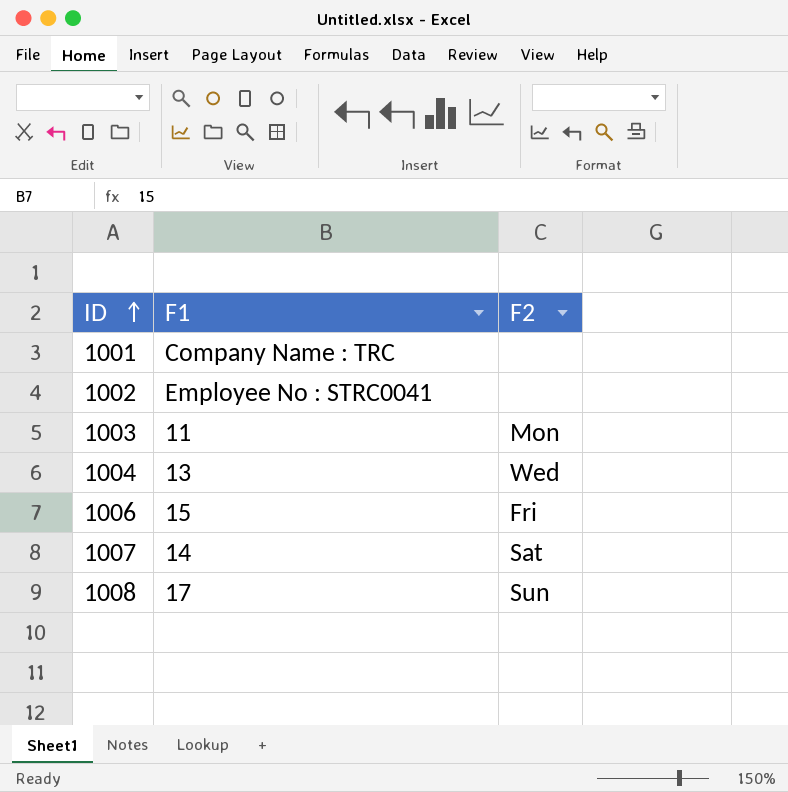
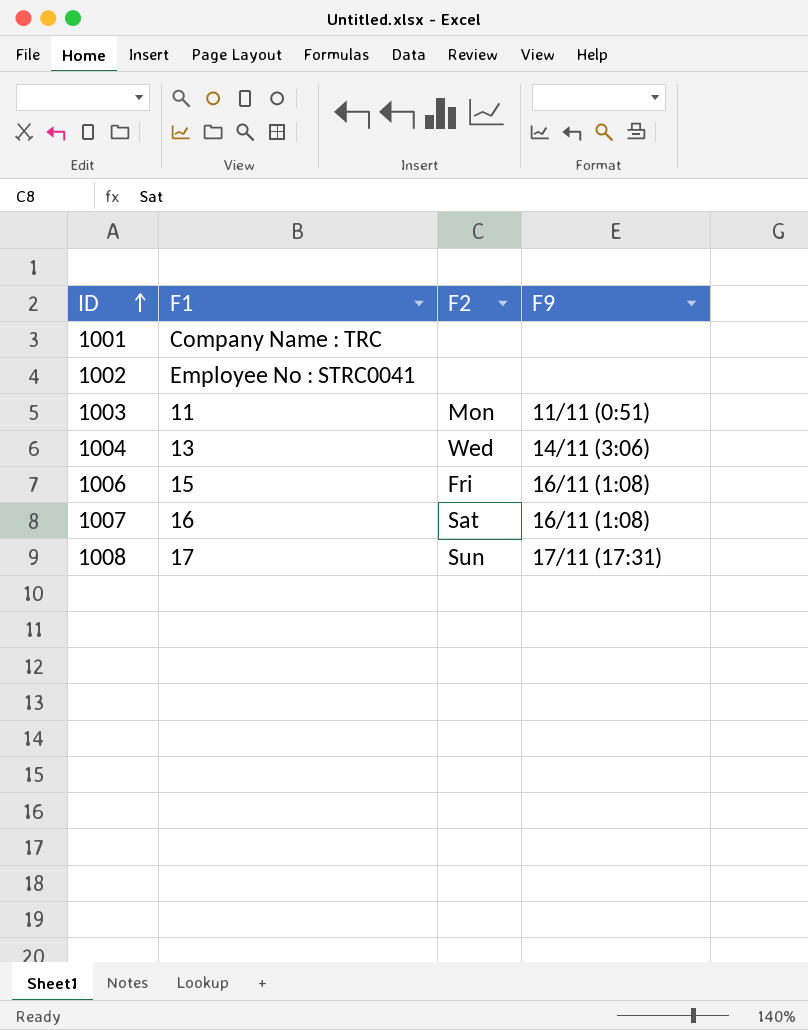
column F9 | position: none -> 4
1007 | F1: 14 -> 16

